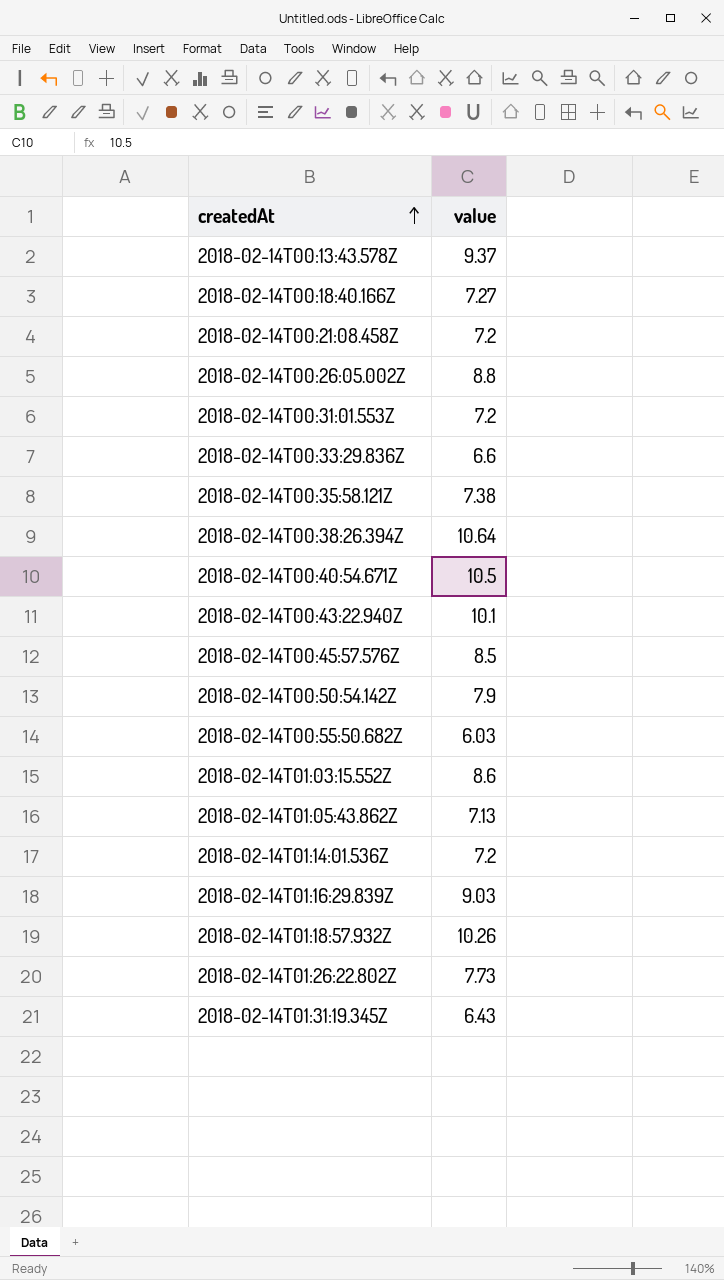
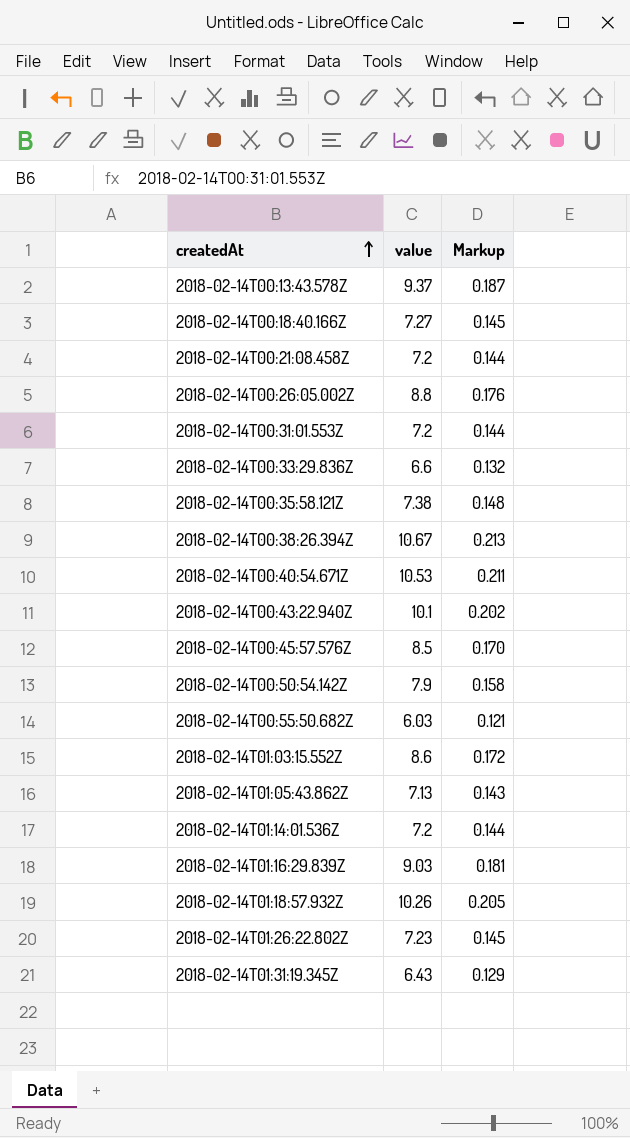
column Markup | formula: none -> [value] * 0.02
2018-02-14T00:38:26.394Z | value: 10.64 -> 10.67
2018-02-14T00:40:54.671Z | value: 10.5 -> 10.53
2018-02-14T01:26:22.802Z | value: 7.73 -> 7.23

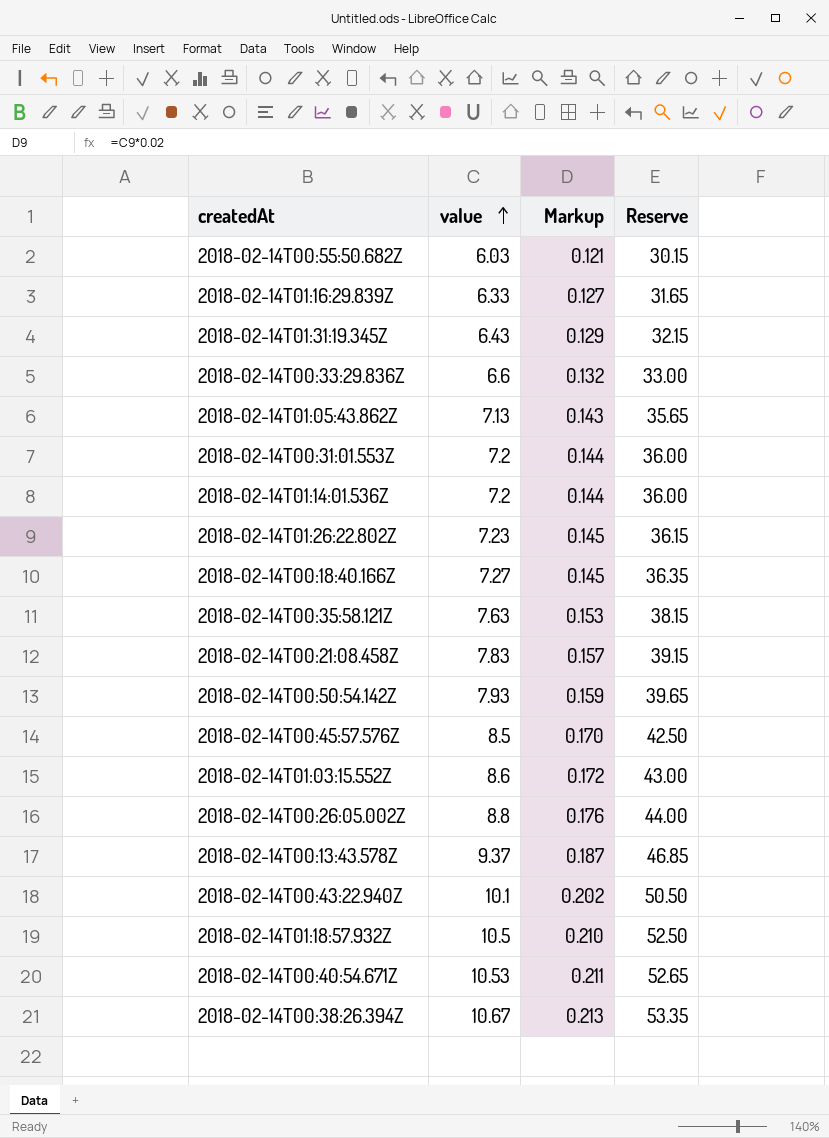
row order: createdAt ascending -> value ascending
column Reserve | formula: none -> [value] * 5
2018-02-14T01:16:29.839Z | value: 9.03 -> 6.33
2018-02-14T01:16:29.839Z | Markup: 0.181 -> 0.127
2018-02-14T00:35:58.121Z | value: 7.38 -> 7.63
2018-02-14T00:35:58.121Z | Markup: 0.148 -> 0.153
2018-02-14T00:21:08.458Z | value: 7.2 -> 7.83
2018-02-14T00:21:08.458Z | Markup: 0.144 -> 0.157
2018-02-14T00:50:54.142Z | value: 7.9 -> 7.93
2018-02-14T00:50:54.142Z | Markup: 0.158 -> 0.159
2018-02-14T01:18:57.932Z | value: 10.26 -> 10.5
2018-02-14T01:18:57.932Z | Markup: 0.205 -> 0.210

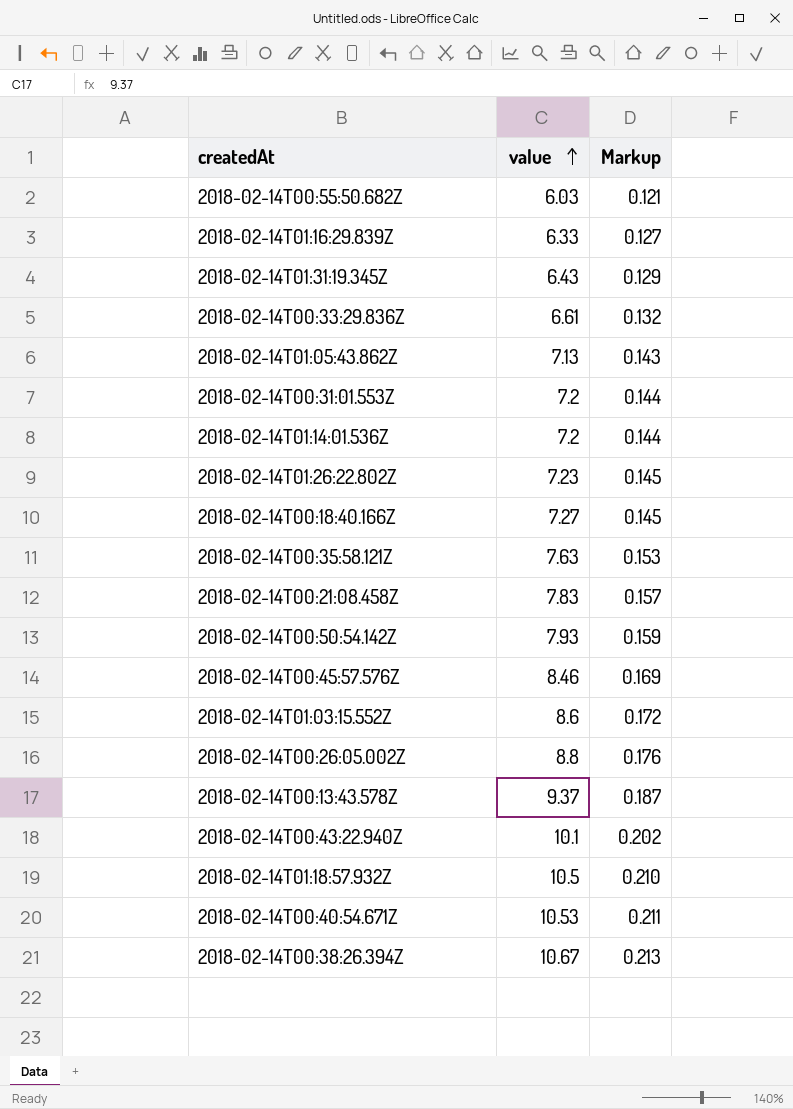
column Reserve | formula: [value] * 5 -> none
2018-02-14T00:33:29.836Z | value: 6.6 -> 6.61
2018-02-14T00:45:57.576Z | value: 8.5 -> 8.46
2018-02-14T00:45:57.576Z | Markup: 0.170 -> 0.169

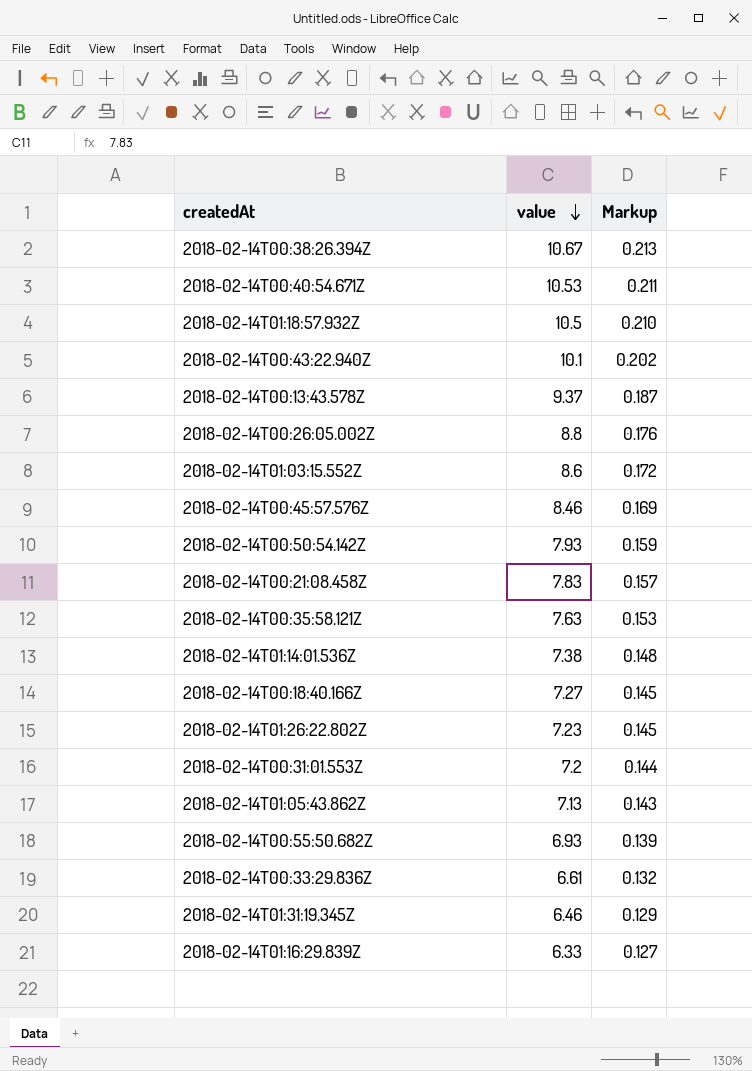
row order: value ascending -> value descending
2018-02-14T01:14:01.536Z | value: 7.2 -> 7.38
2018-02-14T01:14:01.536Z | Markup: 0.144 -> 0.148
2018-02-14T00:55:50.682Z | value: 6.03 -> 6.93
2018-02-14T00:55:50.682Z | Markup: 0.121 -> 0.139
2018-02-14T01:31:19.345Z | value: 6.43 -> 6.46

